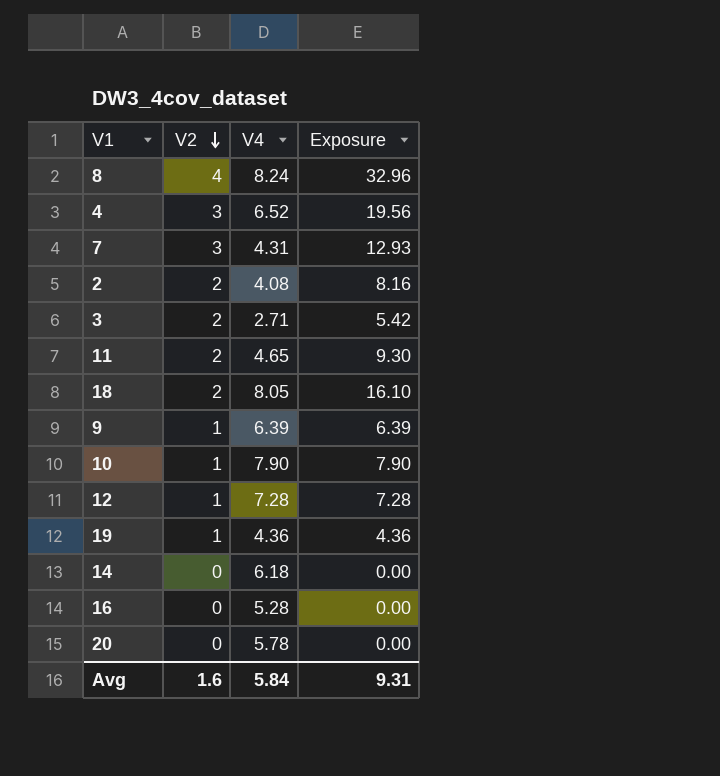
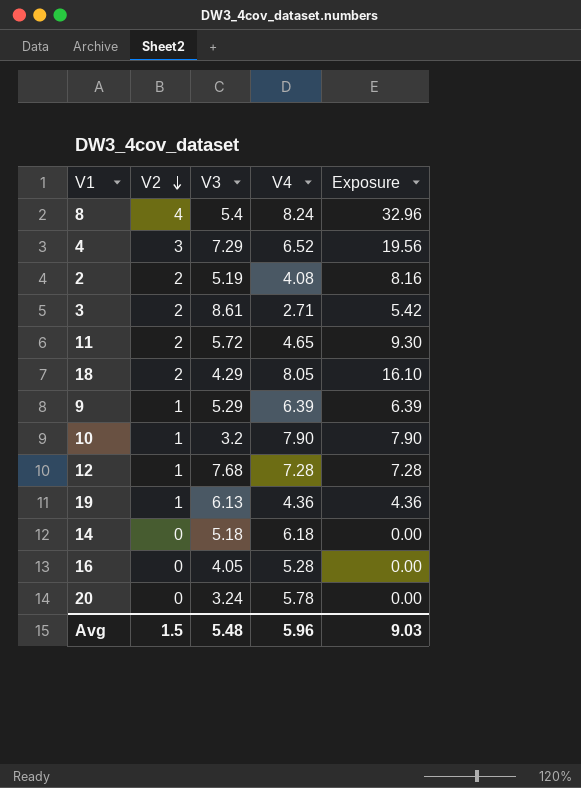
column V3 | position: none -> 3
row 7: 3 | 4.31 | 12.93 -> none
Avg | V2: 1.6 -> 1.5
Avg | V4: 5.84 -> 5.96
Avg | Exposure: 9.31 -> 9.03

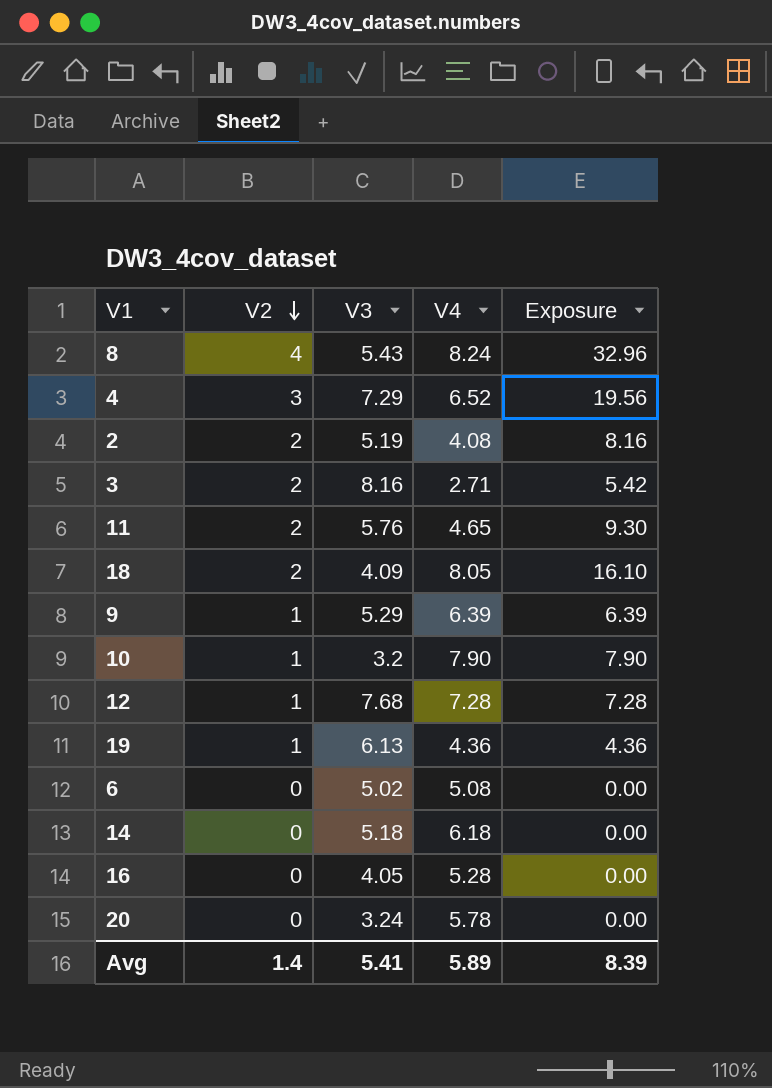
8 | V3: 5.4 -> 5.43
3 | V3: 8.61 -> 8.16
11 | V3: 5.72 -> 5.76
18 | V3: 4.29 -> 4.09
row 6: none -> 0 | 5.02 | 5.08 | 0.00
Avg | V2: 1.5 -> 1.4
Avg | V3: 5.48 -> 5.41
Avg | V4: 5.96 -> 5.89
Avg | Exposure: 9.03 -> 8.39

